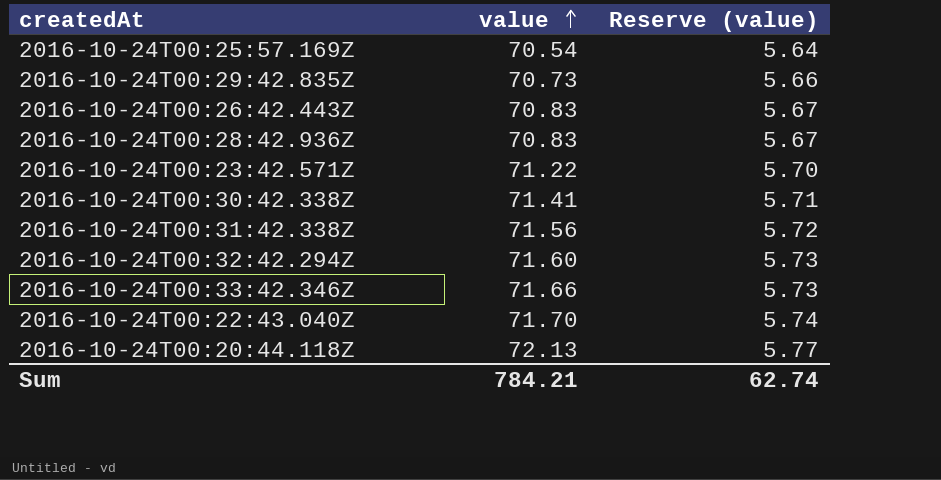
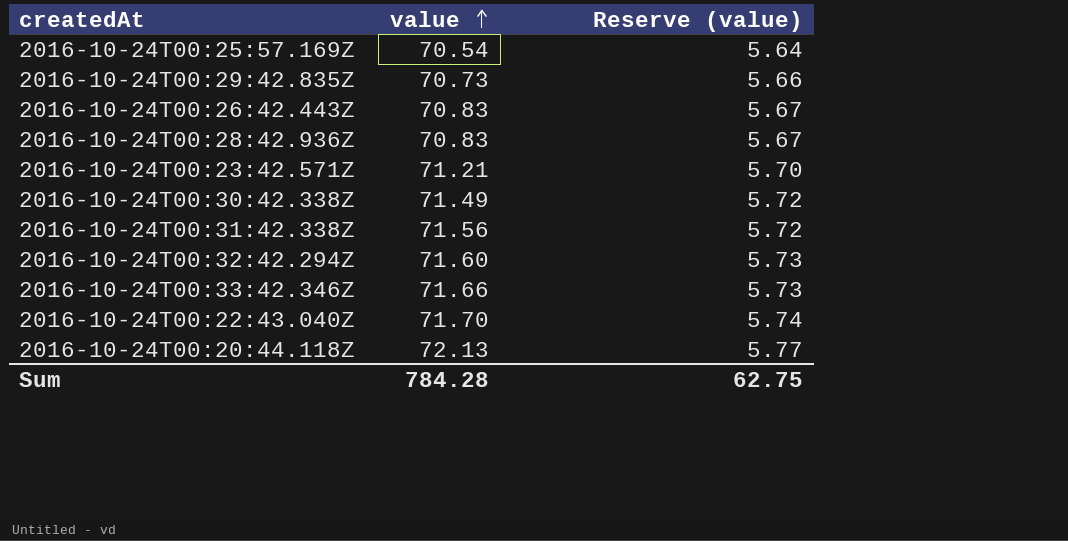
2016-10-24T00:23:42.571Z | value: 71.22 -> 71.21
2016-10-24T00:30:42.338Z | value: 71.41 -> 71.49
2016-10-24T00:30:42.338Z | Reserve (value): 5.71 -> 5.72
Sum | value: 784.21 -> 784.28
Sum | Reserve (value): 62.74 -> 62.75

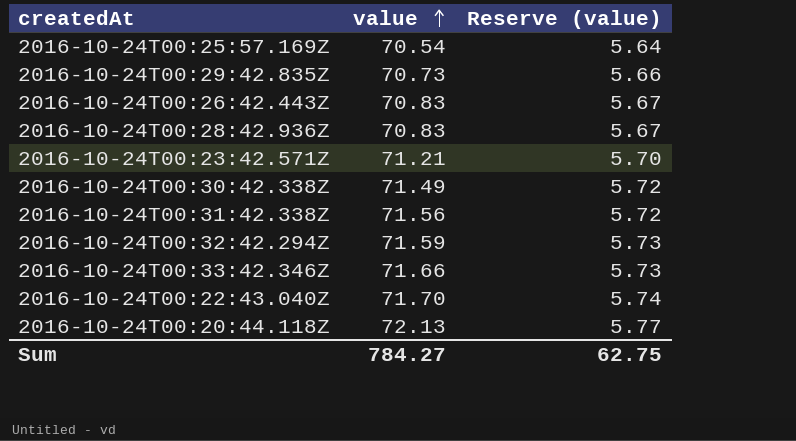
2016-10-24T00:32:42.294Z | value: 71.60 -> 71.59
Sum | value: 784.28 -> 784.27

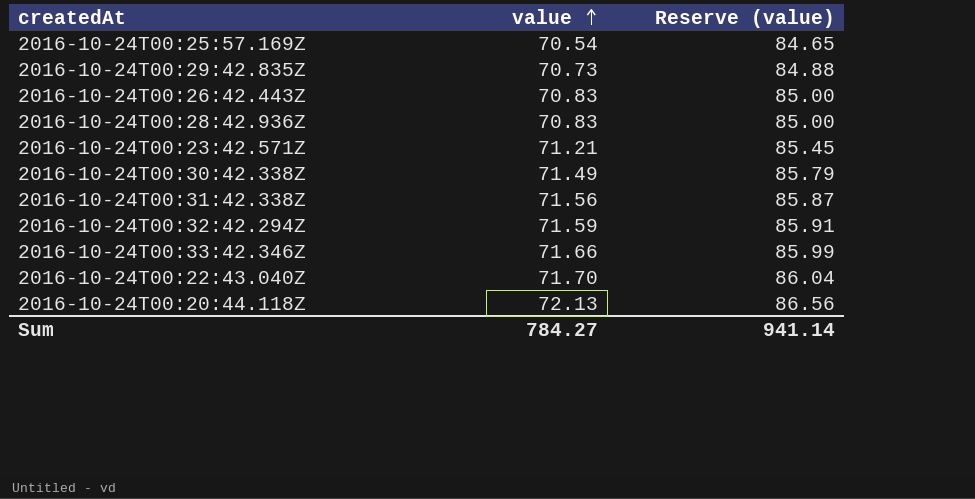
column Reserve (value) | formula: [value] * 0.08 -> [value] * 1.2
Sum | Reserve (value): 62.75 -> 941.14

